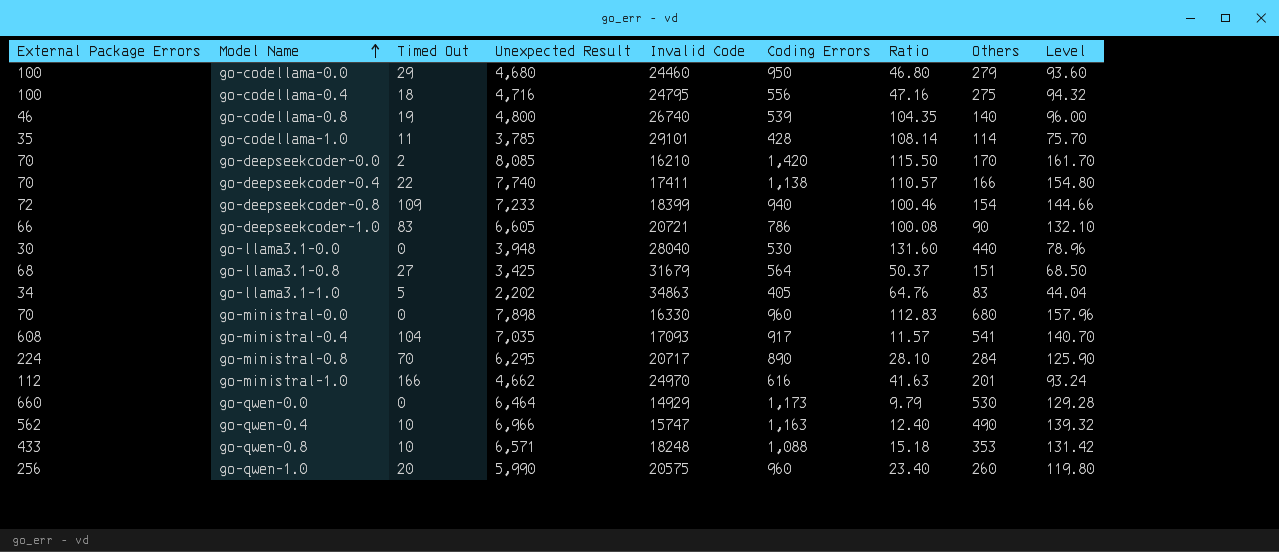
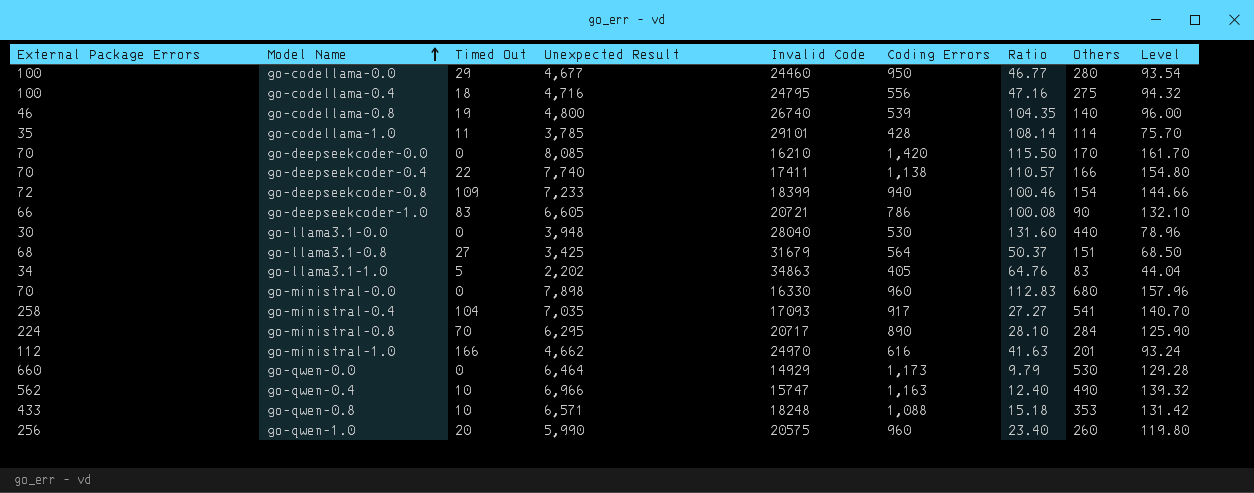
go-codellama-0.0 | Unexpected Result: 4,680 -> 4,677
go-codellama-0.0 | Ratio: 46.80 -> 46.77
go-codellama-0.0 | Others: 279 -> 280
go-codellama-0.0 | Level: 93.60 -> 93.54
go-deepseekcoder-0.0 | Timed Out: 2 -> 0
go-ministral-0.4 | External Package Errors: 608 -> 258
go-ministral-0.4 | Ratio: 11.57 -> 27.27

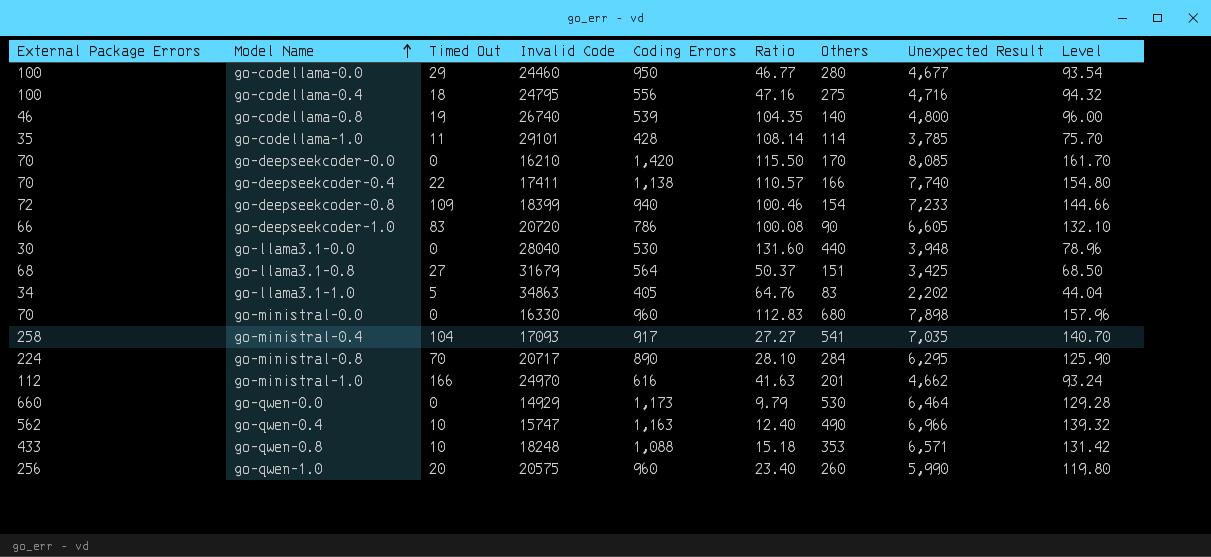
column Unexpected Result | position: 4 -> 8
go-deepseekcoder-1.0 | Invalid Code: 20721 -> 20720

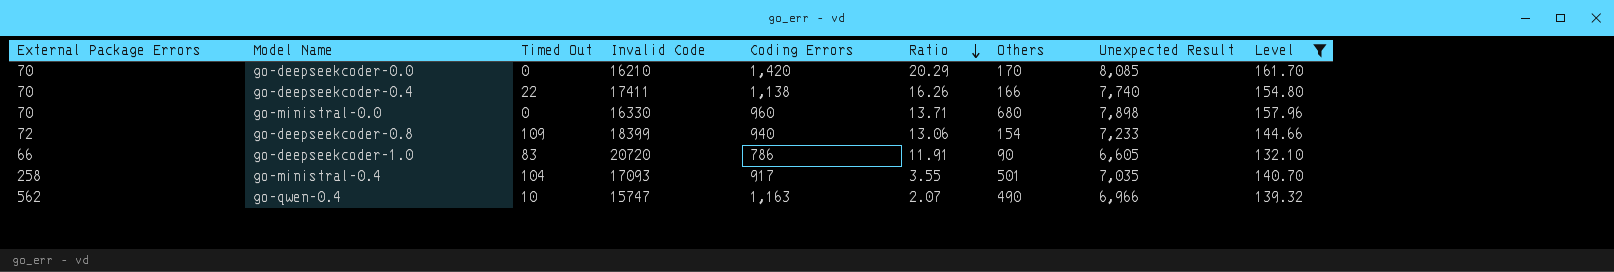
filter: none -> Level >= 132.10
row order: Model Name ascending -> Ratio descending
column Ratio | formula: [Unexpected Result] / [External Package Errors] -> [Coding Errors] / [External Package Errors]
go-ministral-0.4 | Others: 541 -> 501

